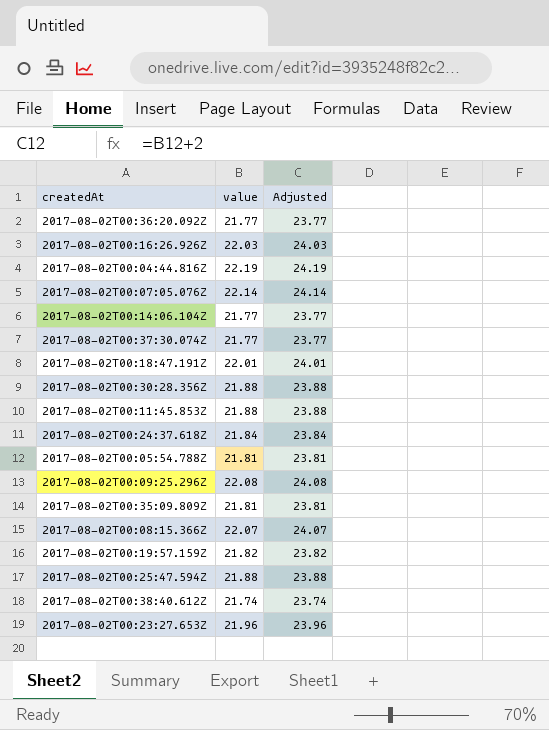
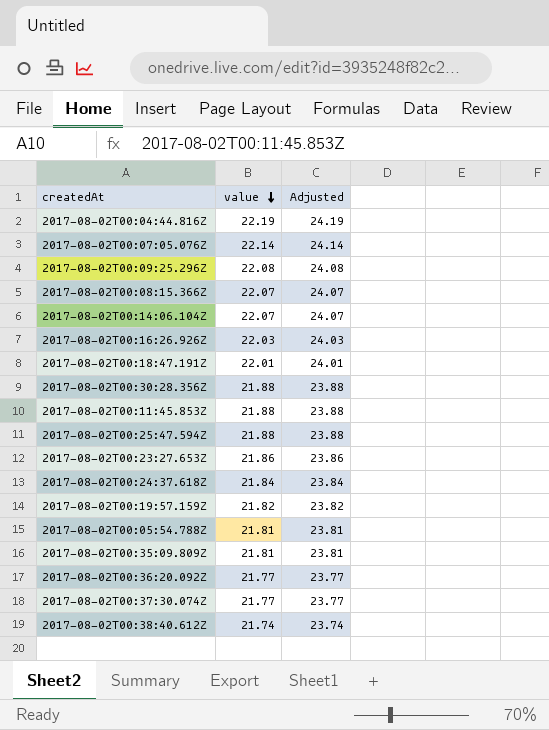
row order: none -> value descending
2017-08-02T00:14:06.104Z | value: 21.77 -> 22.07
2017-08-02T00:14:06.104Z | Adjusted: 23.77 -> 24.07
2017-08-02T00:23:27.653Z | value: 21.96 -> 21.86
2017-08-02T00:23:27.653Z | Adjusted: 23.96 -> 23.86

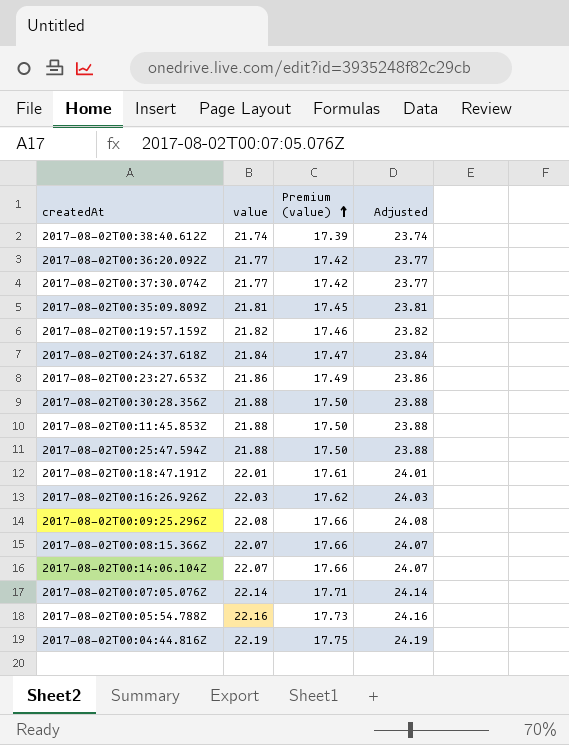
row order: value descending -> Premium (value) ascending
column Premium (value) | formula: none -> [value] * 0.8
2017-08-02T00:05:54.788Z | value: 21.81 -> 22.16
2017-08-02T00:05:54.788Z | Adjusted: 23.81 -> 24.16

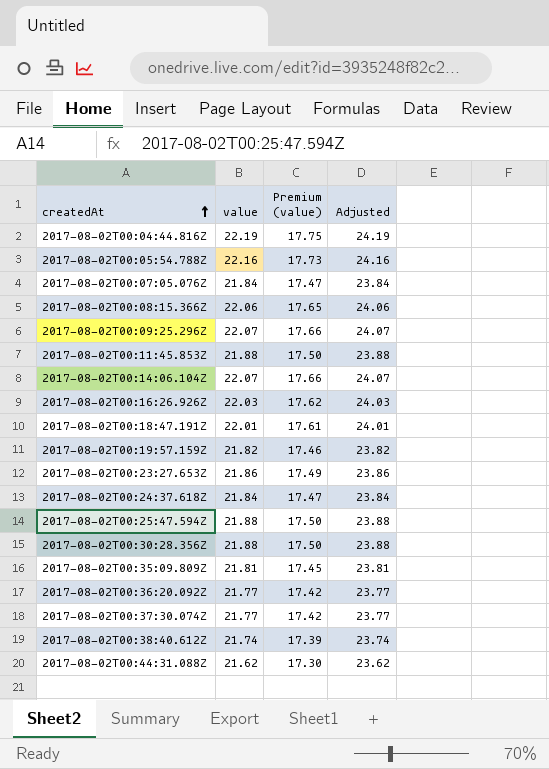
row order: Premium (value) ascending -> createdAt ascending
2017-08-02T00:07:05.076Z | value: 22.14 -> 21.84
2017-08-02T00:07:05.076Z | Premium (value): 17.71 -> 17.47
2017-08-02T00:07:05.076Z | Adjusted: 24.14 -> 23.84
2017-08-02T00:08:15.366Z | value: 22.07 -> 22.06
2017-08-02T00:08:15.366Z | Premium (value): 17.66 -> 17.65
2017-08-02T00:08:15.366Z | Adjusted: 24.07 -> 24.06
2017-08-02T00:09:25.296Z | value: 22.08 -> 22.07
2017-08-02T00:09:25.296Z | Adjusted: 24.08 -> 24.07
row 2017-08-02T00:44:31.088Z: none -> 21.62 | 17.30 | 23.62

